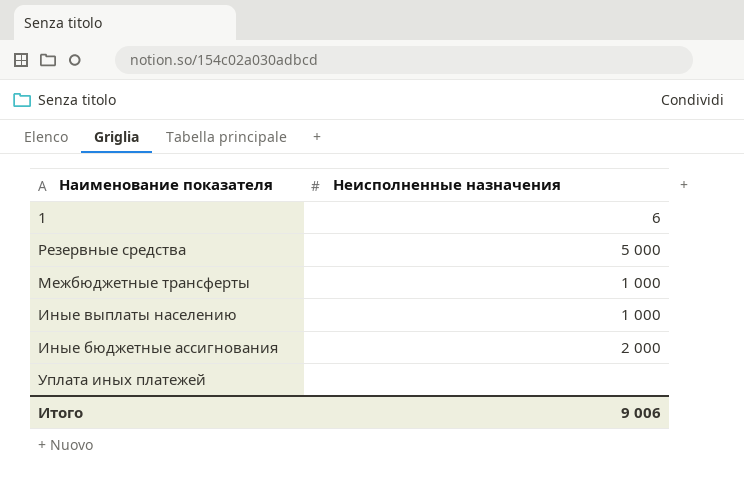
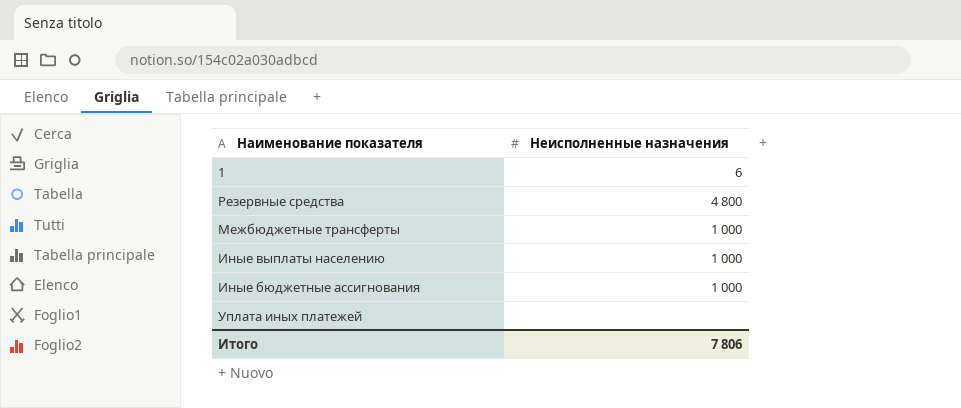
Резервные средства | Неисполненные назначения: 5 000 -> 4 800
Иные бюджетные ассигнования | Неисполненные назначения: 2 000 -> 1 000
Итого | Неисполненные назначения: 9 006 -> 7 806

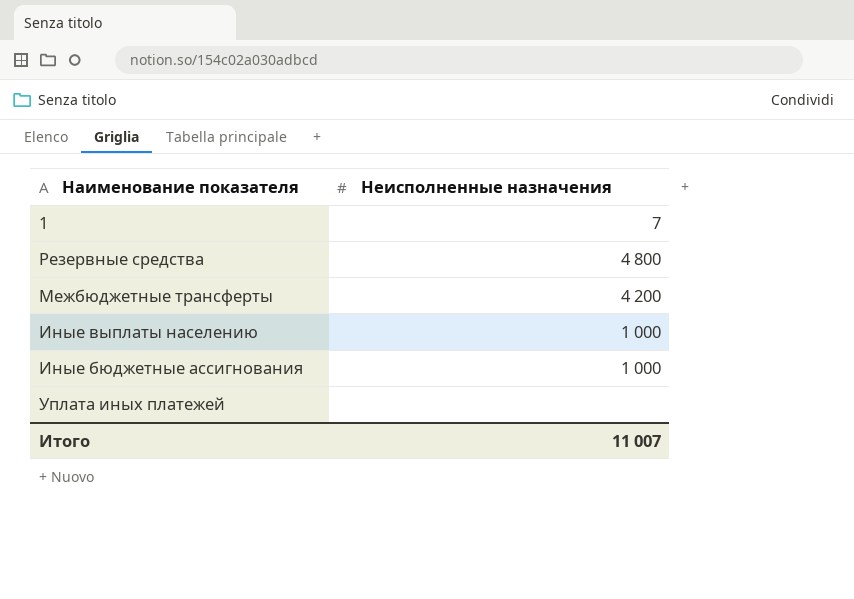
1 | Неисполненные назначения: 6 -> 7
Межбюджетные трансферты | Неисполненные назначения: 1 000 -> 4 200
Итого | Неисполненные назначения: 7 806 -> 11 007

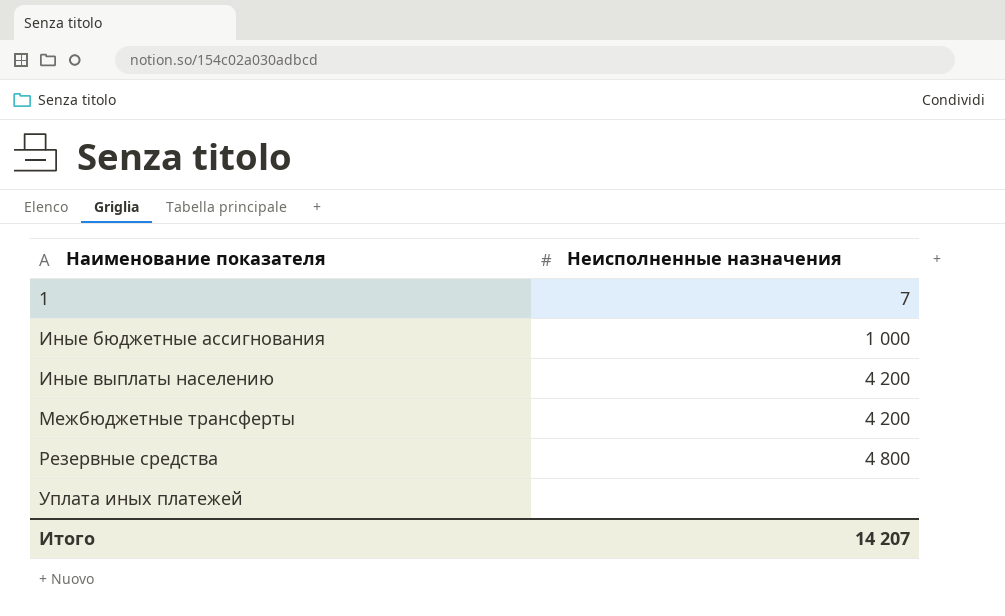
row order: none -> Наименование показателя ascending
Иные выплаты населению | Неисполненные назначения: 1 000 -> 4 200
Итого | Неисполненные назначения: 11 007 -> 14 207

